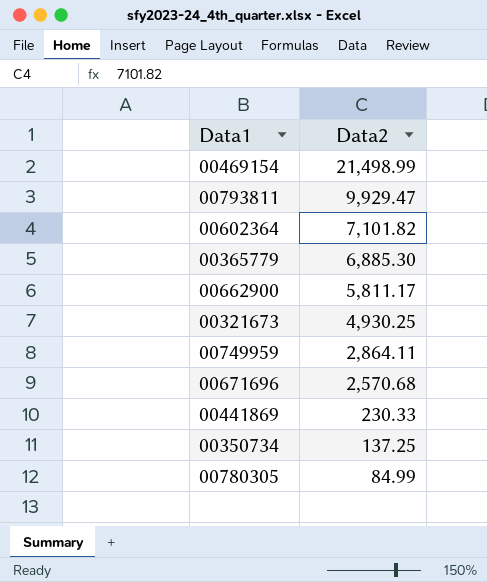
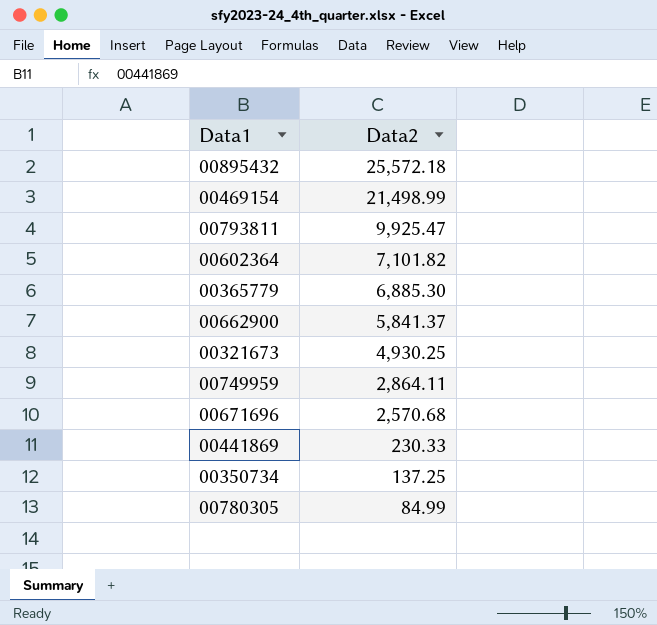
row 00895432: none -> 25,572.18
00793811 | Data2: 9,929.47 -> 9,925.47
00662900 | Data2: 5,811.17 -> 5,841.37

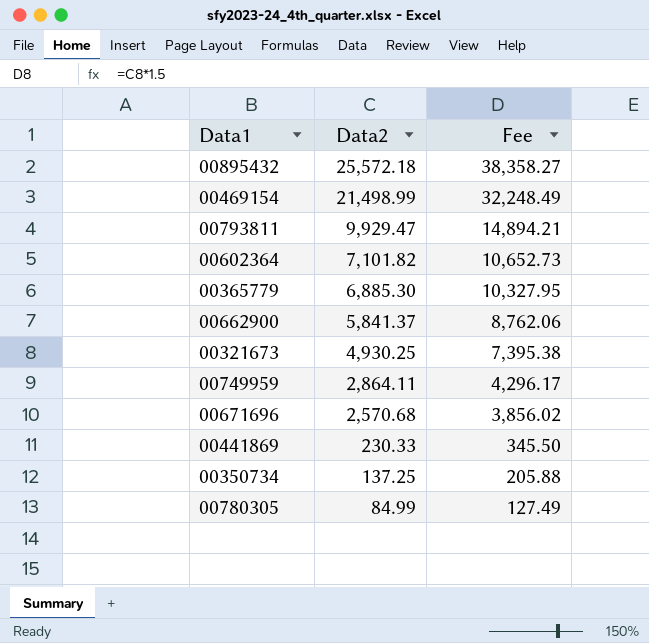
column Fee | formula: none -> [Data2] * 1.5
00793811 | Data2: 9,925.47 -> 9,929.47

